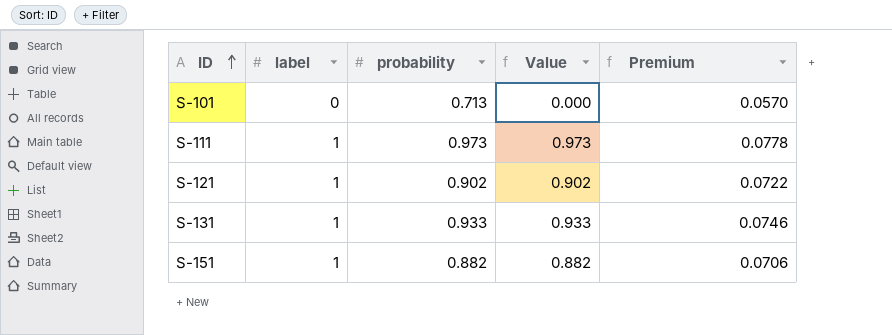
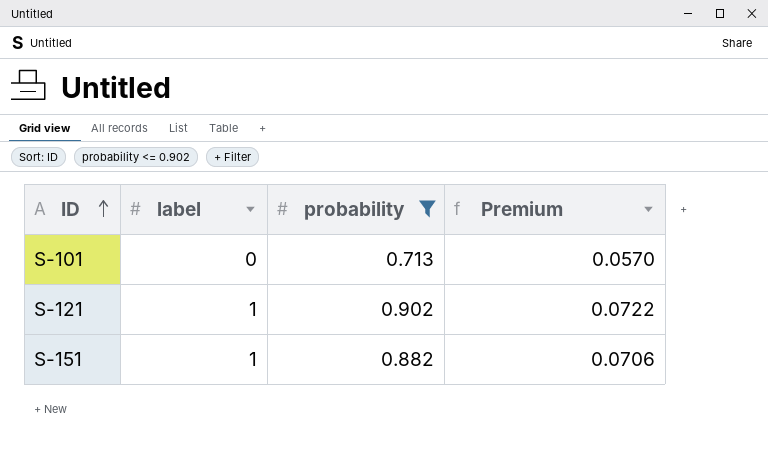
filter: none -> probability <= 0.902
column Value | formula: [label] * [probability] -> none

